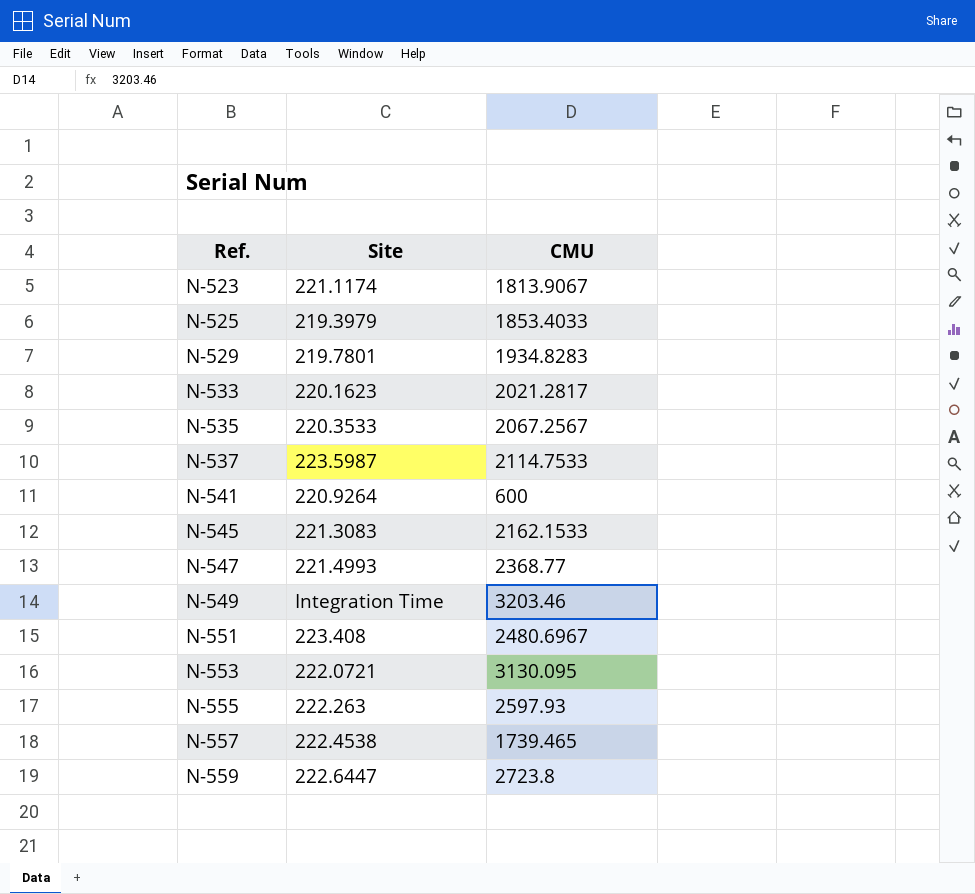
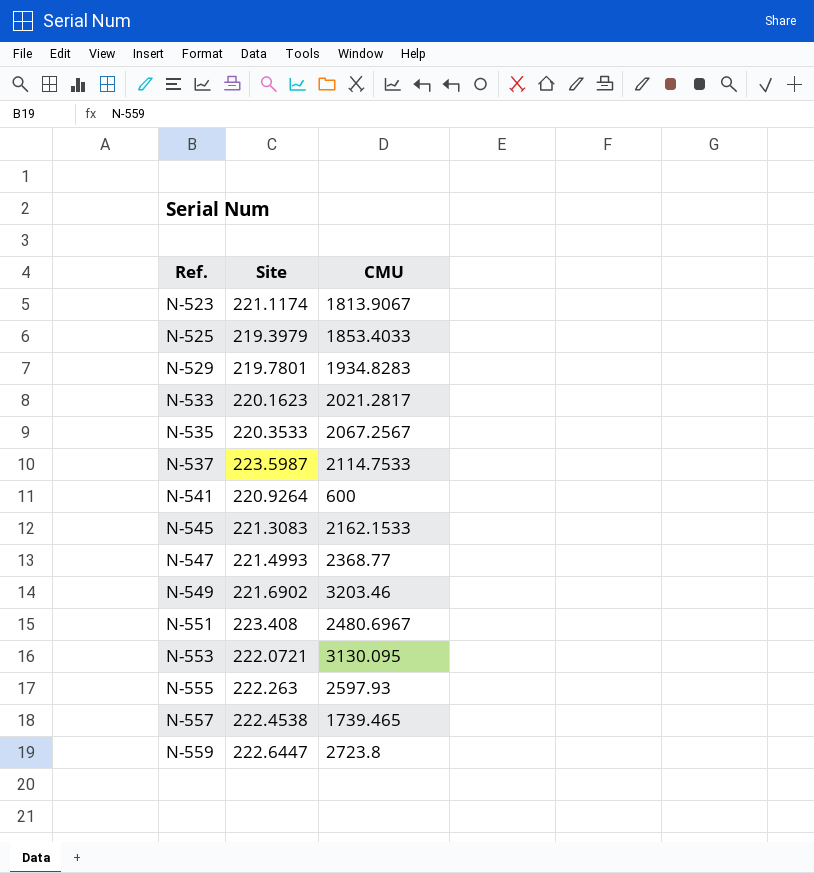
N-549 | Site: Integration Time -> 221.6902

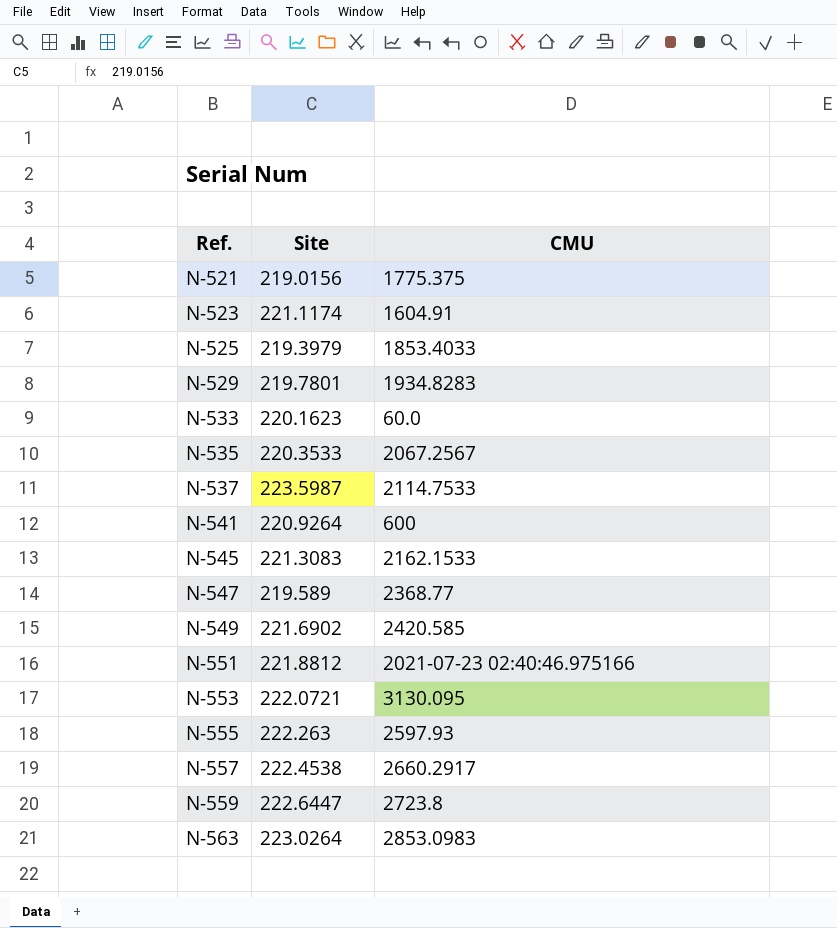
row N-521: none -> 219.0156 | 1775.375
N-523 | CMU: 1813.9067 -> 1604.91
N-533 | CMU: 2021.2817 -> 60.0
N-547 | Site: 221.4993 -> 219.589
N-549 | CMU: 3203.46 -> 2420.585
N-551 | Site: 223.408 -> 221.8812
N-551 | CMU: 2480.6967 -> 2021-07-23 02:40:46.975166
N-557 | CMU: 1739.465 -> 2660.2917
row N-563: none -> 223.0264 | 2853.0983

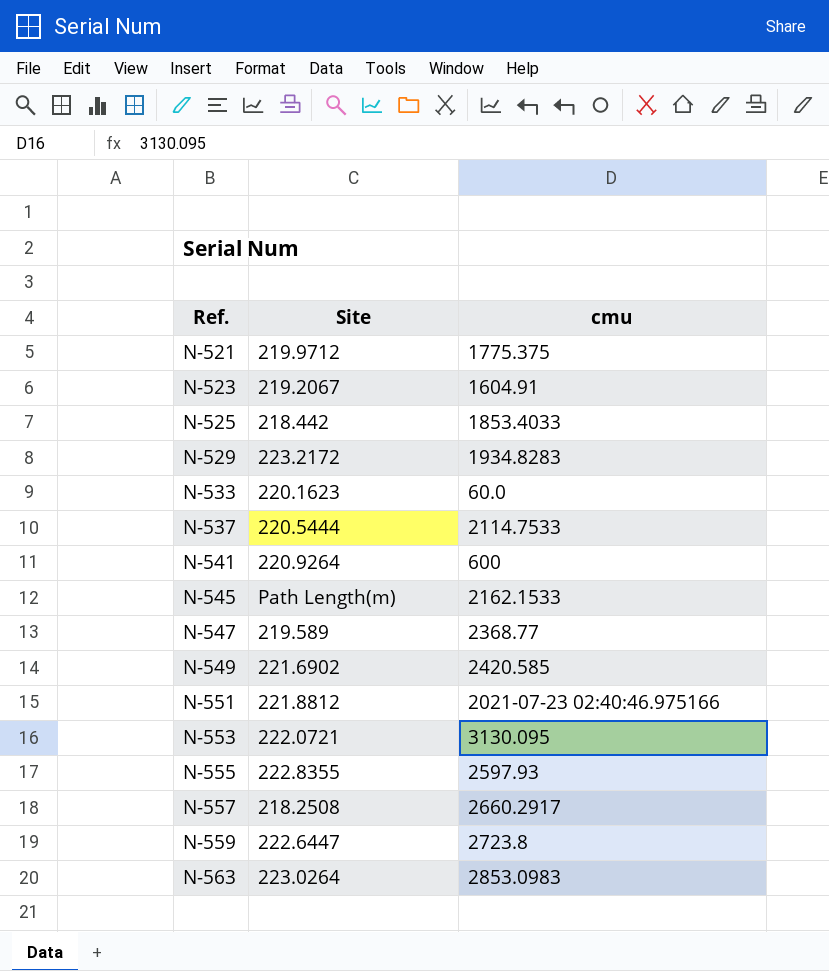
column name: CMU -> cmu
row N-535: 220.3533 | 2067.2567 -> none
N-521 | Site: 219.0156 -> 219.9712
N-523 | Site: 221.1174 -> 219.2067
N-525 | Site: 219.3979 -> 218.442
N-529 | Site: 219.7801 -> 223.2172
N-537 | Site: 223.5987 -> 220.5444
N-545 | Site: 221.3083 -> Path Length(m)
N-555 | Site: 222.263 -> 222.8355
N-557 | Site: 222.4538 -> 218.2508

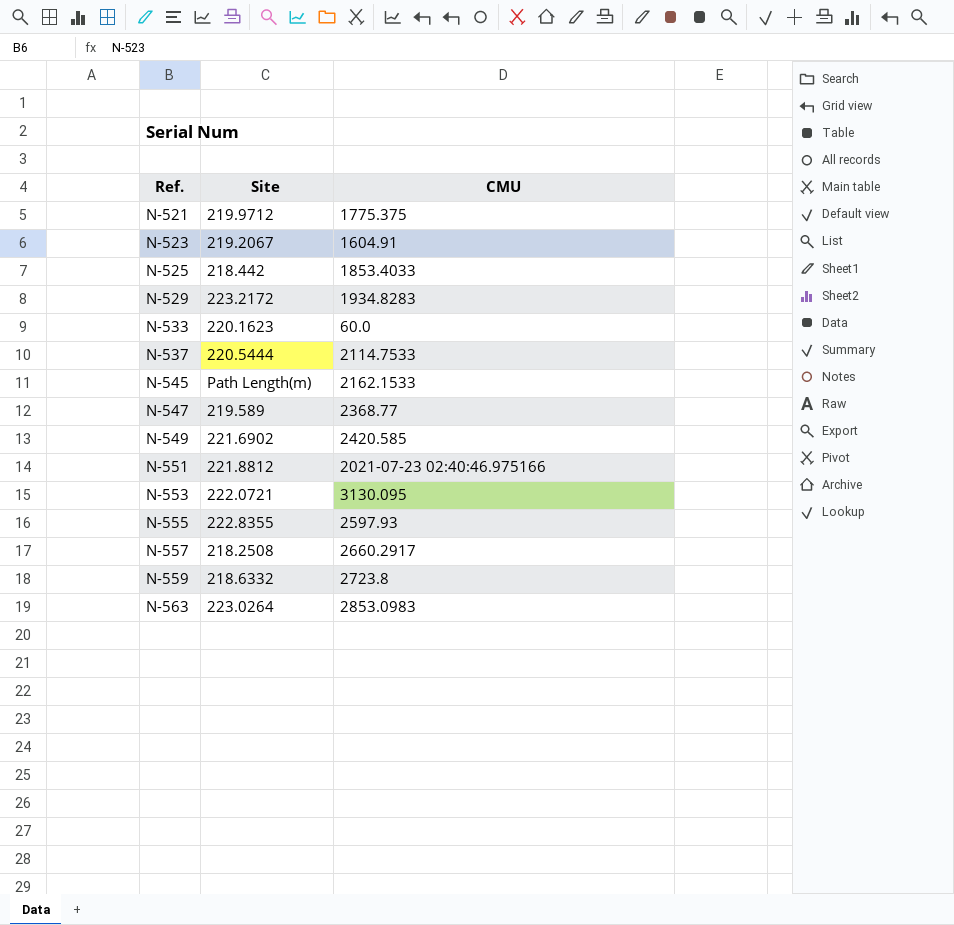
column name: cmu -> CMU
row N-541: 220.9264 | 600 -> none
N-559 | Site: 222.6447 -> 218.6332

